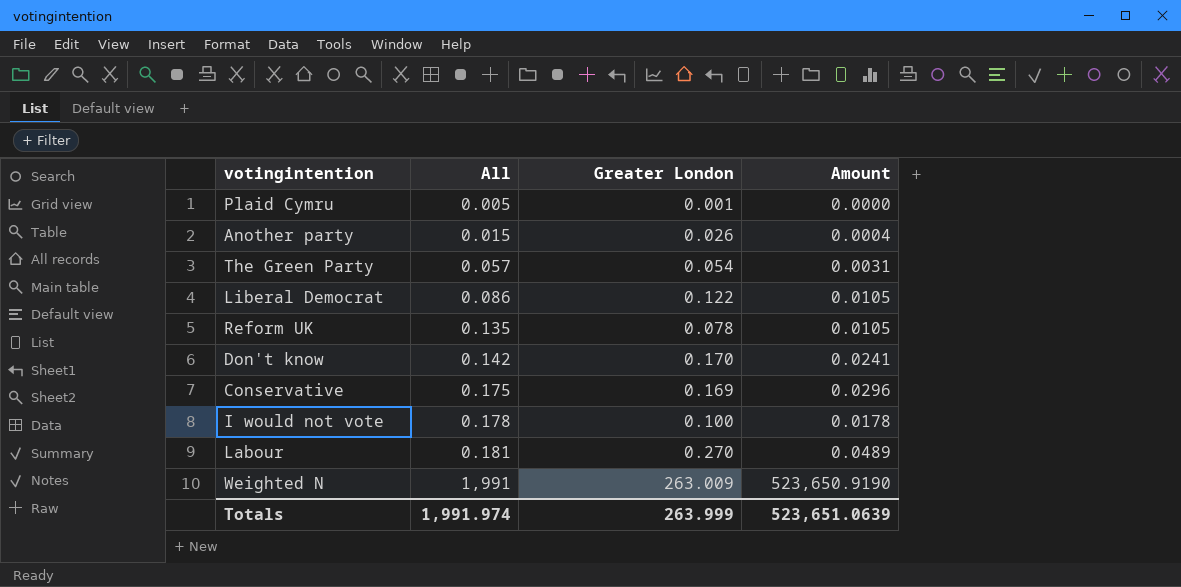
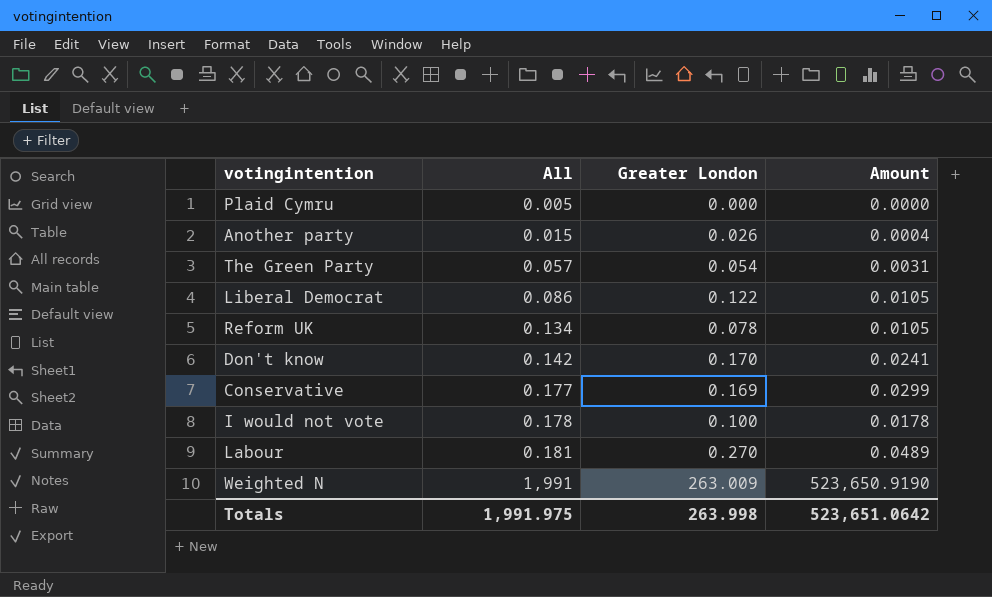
Plaid Cymru | Greater London: 0.001 -> 0.000
Reform UK | All: 0.135 -> 0.134
Conservative | All: 0.175 -> 0.177
Conservative | Amount: 0.0296 -> 0.0299
Totals | All: 1,991.974 -> 1,991.975
Totals | Greater London: 263.999 -> 263.998
Totals | Amount: 523,651.0639 -> 523,651.0642

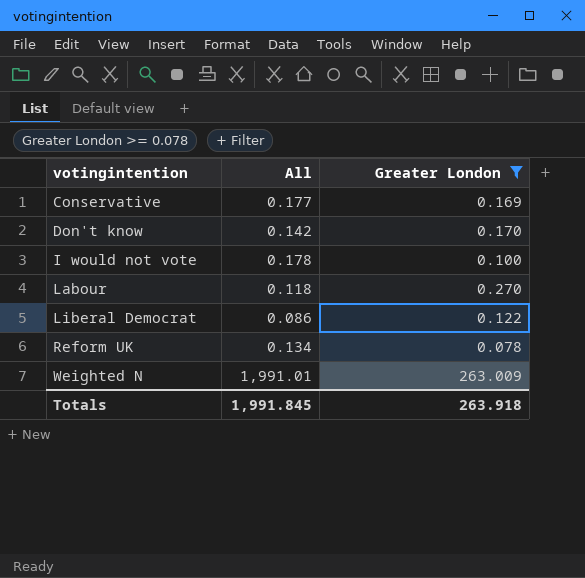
filter: none -> Greater London >= 0.078
row order: All ascending -> votingintention ascending
column Amount | formula: [All] * [Greater London] -> none
Labour | All: 0.181 -> 0.118
Weighted N | All: 1,991 -> 1,991.01
Totals | All: 1,991.975 -> 1,991.845
Totals | Greater London: 263.998 -> 263.918

